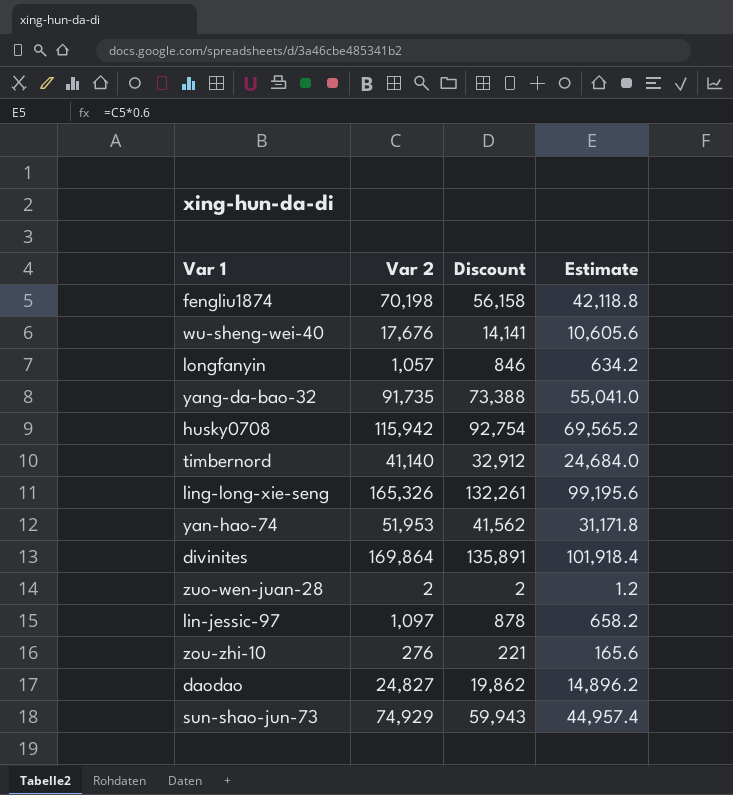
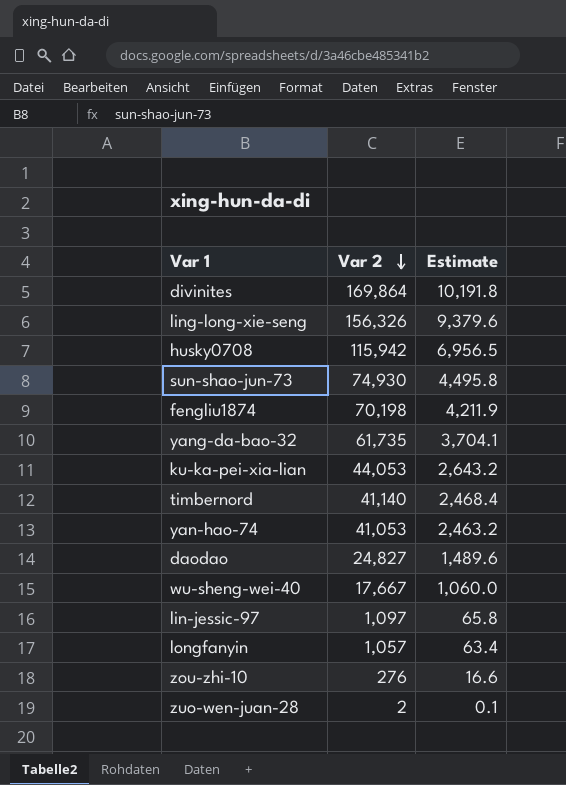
row order: none -> Var 2 descending
column Discount | formula: [Var 2] * 0.8 -> none
column Estimate | formula: [Var 2] * 0.6 -> [Var 2] * 0.06
ling-long-xie-seng | Var 2: 165,326 -> 156,326
sun-shao-jun-73 | Var 2: 74,929 -> 74,930
yang-da-bao-32 | Var 2: 91,735 -> 61,735
row ku-ka-pei-xia-lian: none -> 44,053 | 2,643.2
yan-hao-74 | Var 2: 51,953 -> 41,053
wu-sheng-wei-40 | Var 2: 17,676 -> 17,667

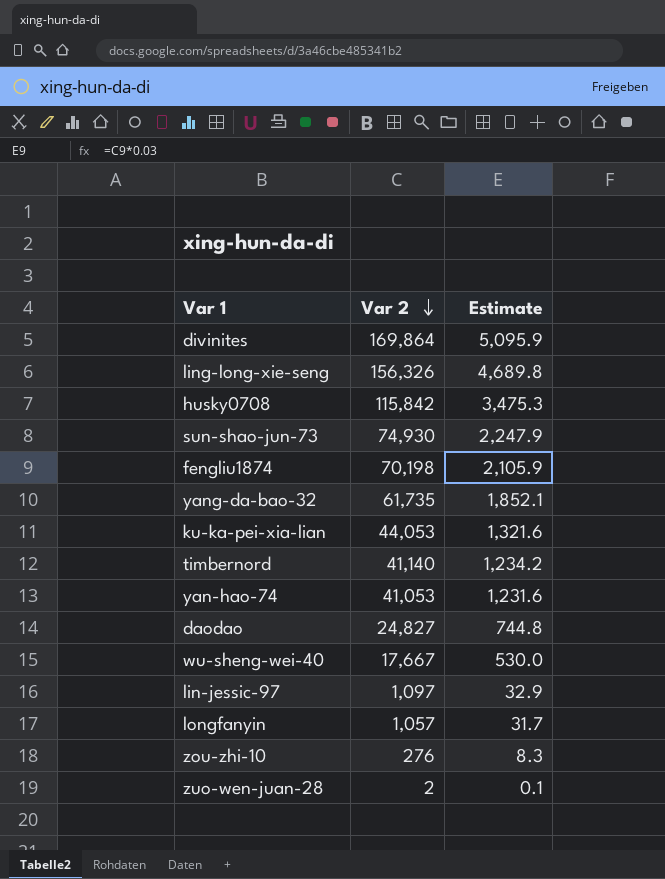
column Estimate | formula: [Var 2] * 0.06 -> [Var 2] * 0.03
husky0708 | Var 2: 115,942 -> 115,842

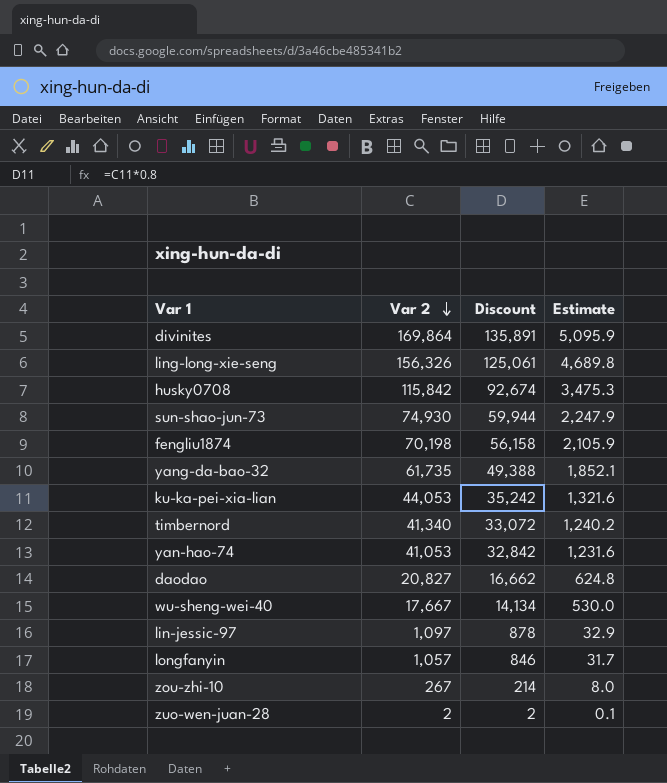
column Discount | formula: none -> [Var 2] * 0.8
timbernord | Var 2: 41,140 -> 41,340
timbernord | Estimate: 1,234.2 -> 1,240.2
daodao | Var 2: 24,827 -> 20,827
daodao | Estimate: 744.8 -> 624.8
zou-zhi-10 | Var 2: 276 -> 267
zou-zhi-10 | Estimate: 8.3 -> 8.0

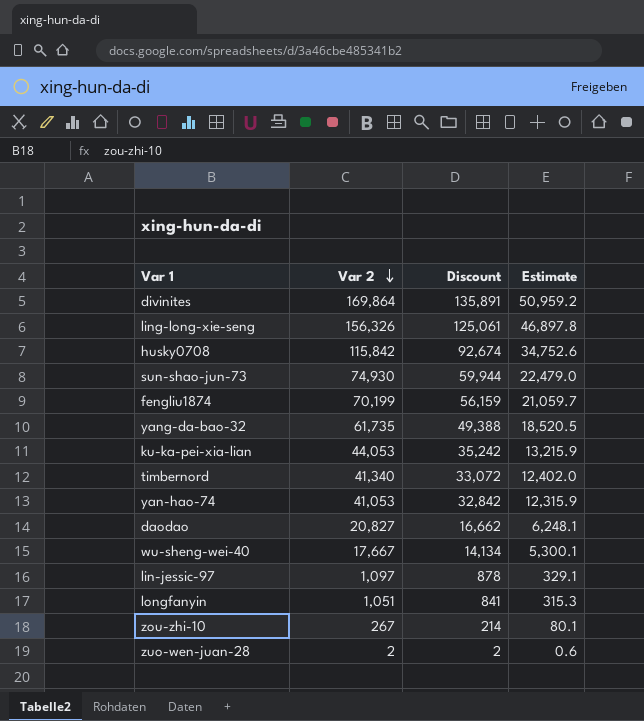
column Estimate | formula: [Var 2] * 0.03 -> [Var 2] * 0.3
fengliu1874 | Var 2: 70,198 -> 70,199
fengliu1874 | Discount: 56,158 -> 56,159
longfanyin | Var 2: 1,057 -> 1,051
longfanyin | Discount: 846 -> 841

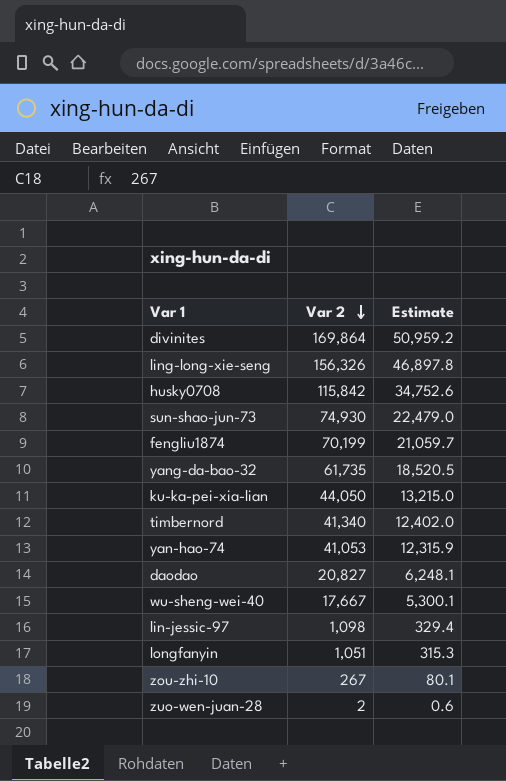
column Discount | formula: [Var 2] * 0.8 -> none
ku-ka-pei-xia-lian | Var 2: 44,053 -> 44,050
ku-ka-pei-xia-lian | Estimate: 13,215.9 -> 13,215.0
lin-jessic-97 | Var 2: 1,097 -> 1,098
lin-jessic-97 | Estimate: 329.1 -> 329.4

